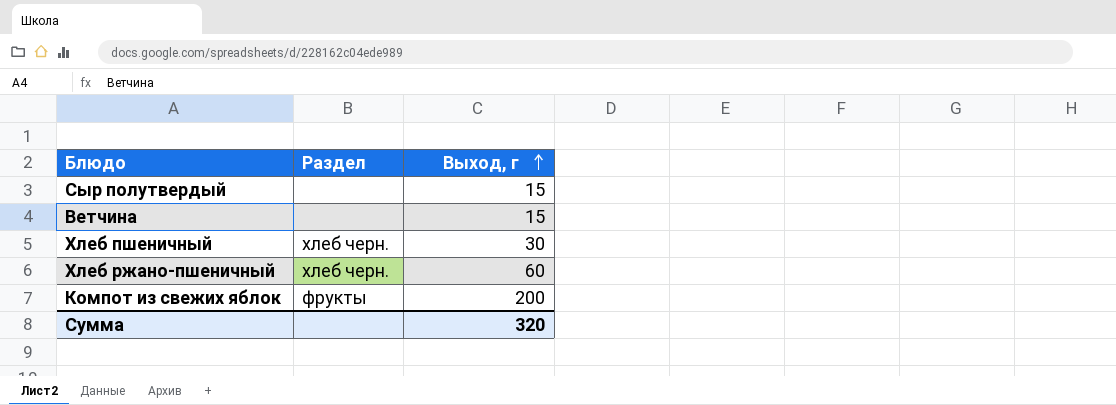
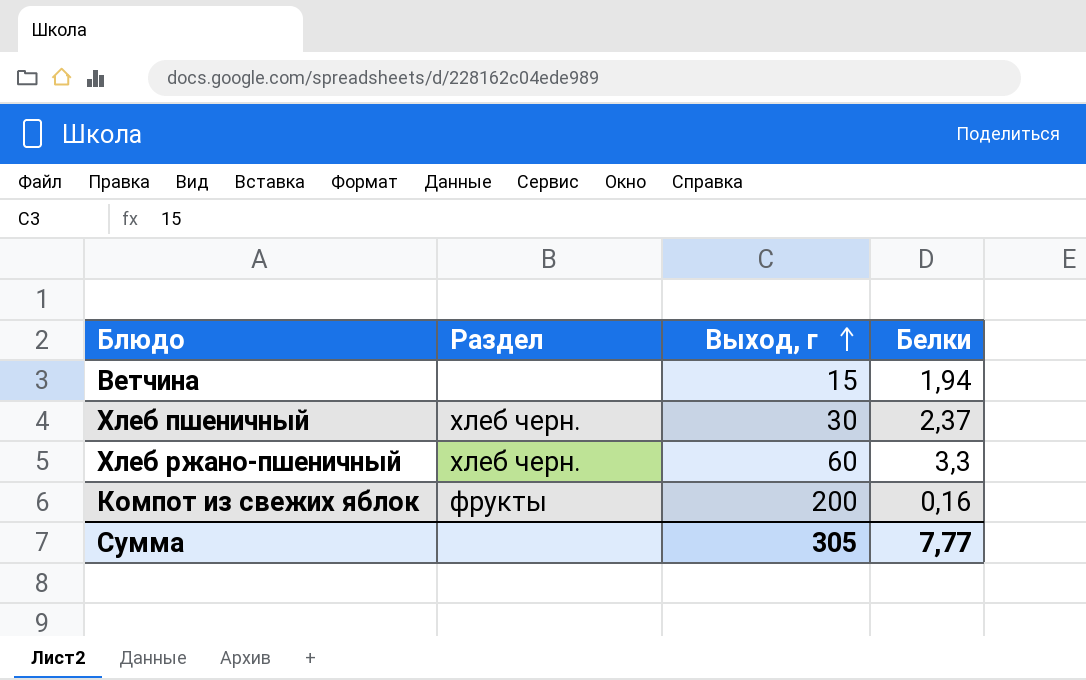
column Белки | position: none -> 4
row Сыр полутвердый: none | 15 -> none
Сумма | Выход, г: 320 -> 305

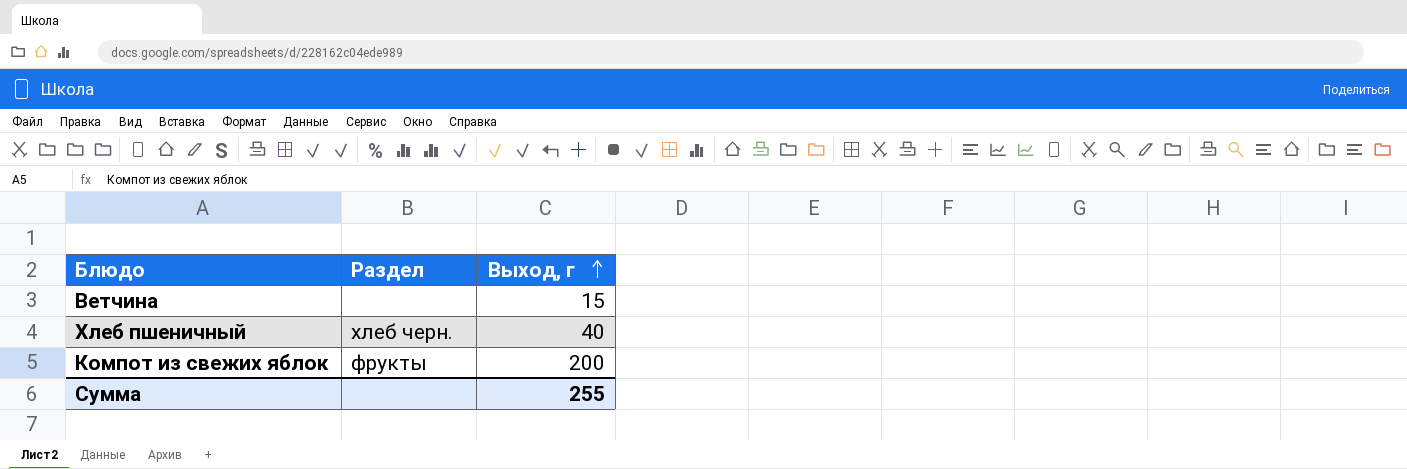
column Белки | position: 4 -> none
row Хлеб ржано-пшеничный: хлеб черн. | 60 | 3,3 -> none
Хлеб пшеничный | Выход, г: 30 -> 40
Сумма | Выход, г: 305 -> 255

